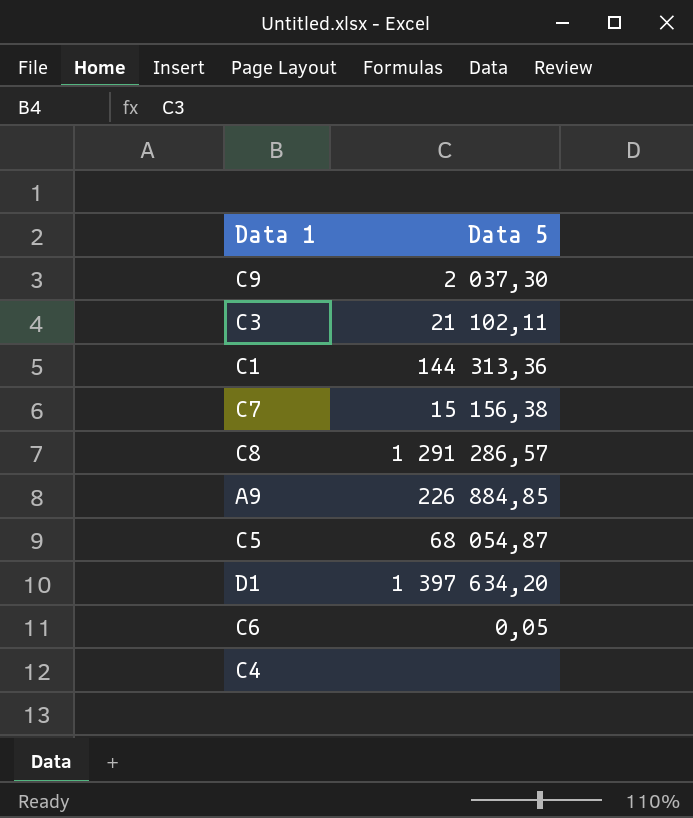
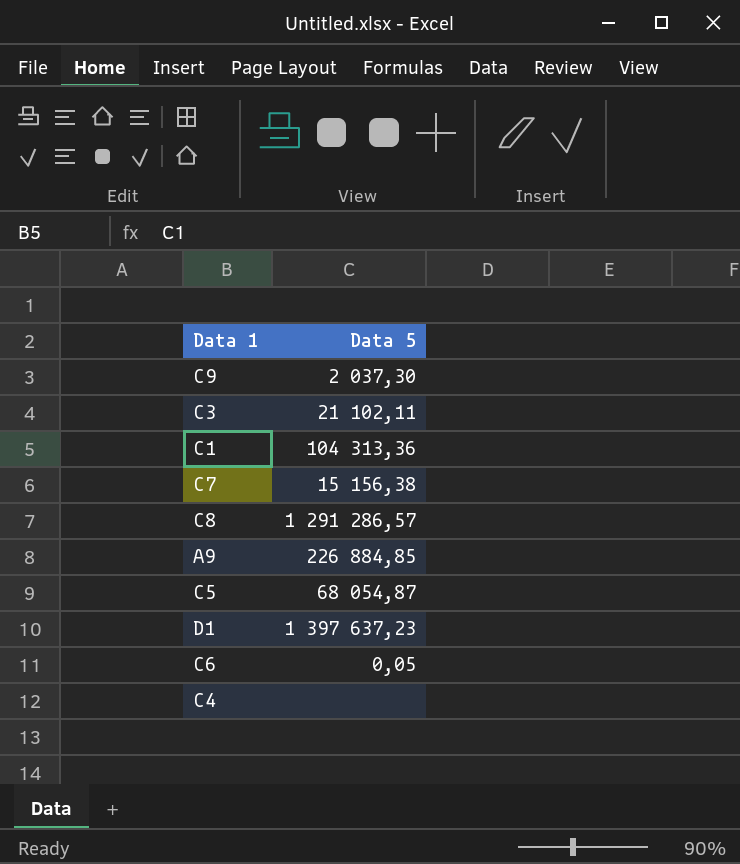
C1 | Data 5: 144 313,36 -> 104 313,36
D1 | Data 5: 1 397 634,20 -> 1 397 637,23

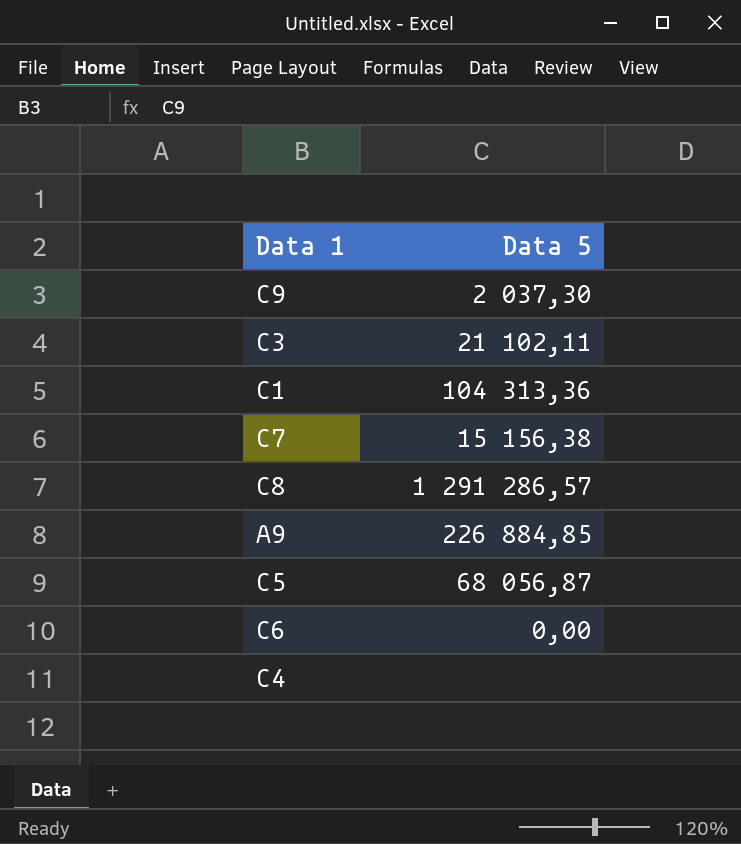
row D1: 1 397 637,23 -> none
C5 | Data 5: 68 054,87 -> 68 056,87
C6 | Data 5: 0,05 -> 0,00

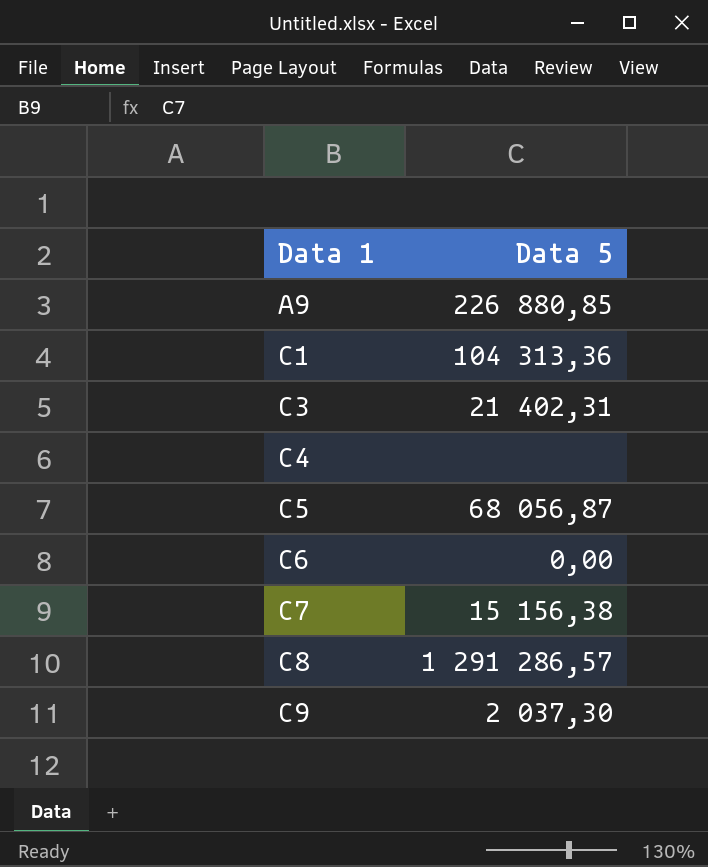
row order: none -> Data 1 ascending
A9 | Data 5: 226 884,85 -> 226 880,85
C3 | Data 5: 21 102,11 -> 21 402,31

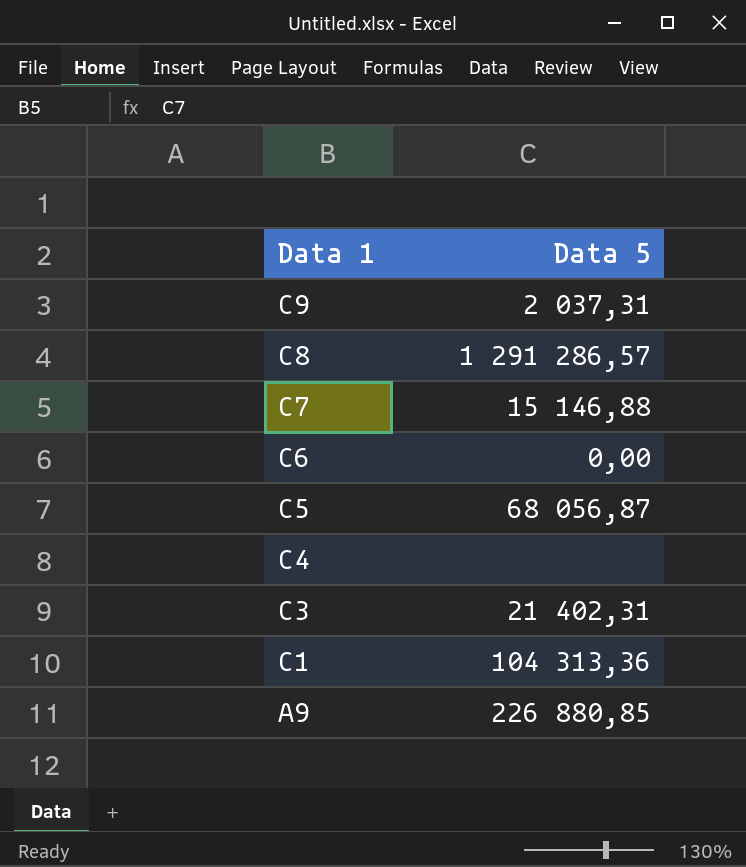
row order: Data 1 ascending -> Data 1 descending
C9 | Data 5: 2 037,30 -> 2 037,31
C7 | Data 5: 15 156,38 -> 15 146,88

